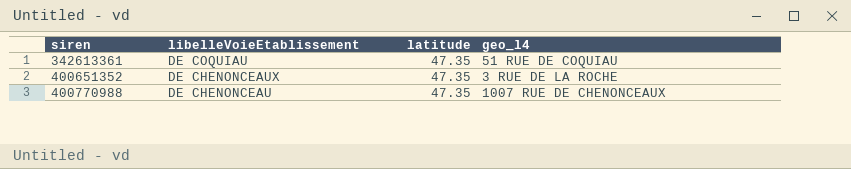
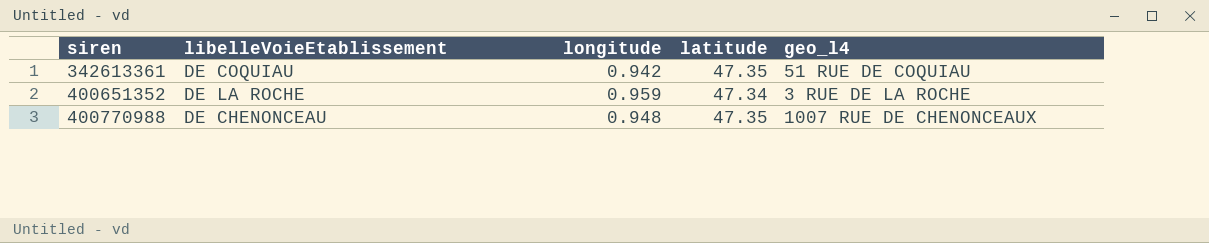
column longitude | position: none -> 3
400651352 | libelleVoieEtablissement: DE CHENONCEAUX -> DE LA ROCHE
400651352 | latitude: 47.35 -> 47.34

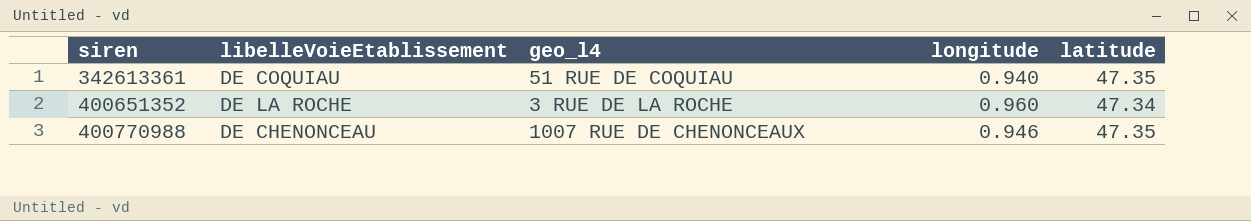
column geo_l4 | position: 5 -> 3
342613361 | longitude: 0.942 -> 0.940
400651352 | longitude: 0.959 -> 0.960
400770988 | longitude: 0.948 -> 0.946

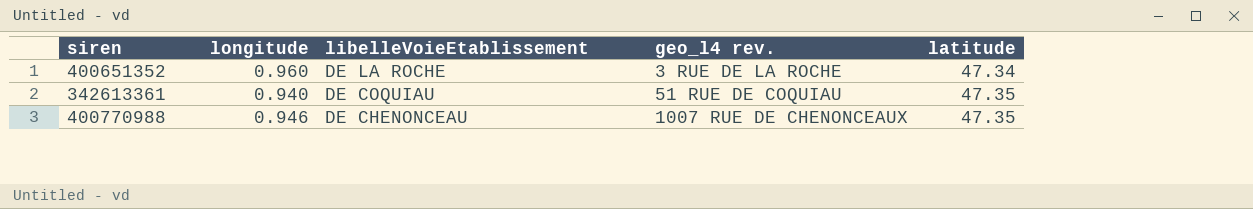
row order: siren ascending -> libelleVoieEtablissement descending
column longitude | position: 4 -> 2
column name: geo_l4 -> geo_l4 rev.

